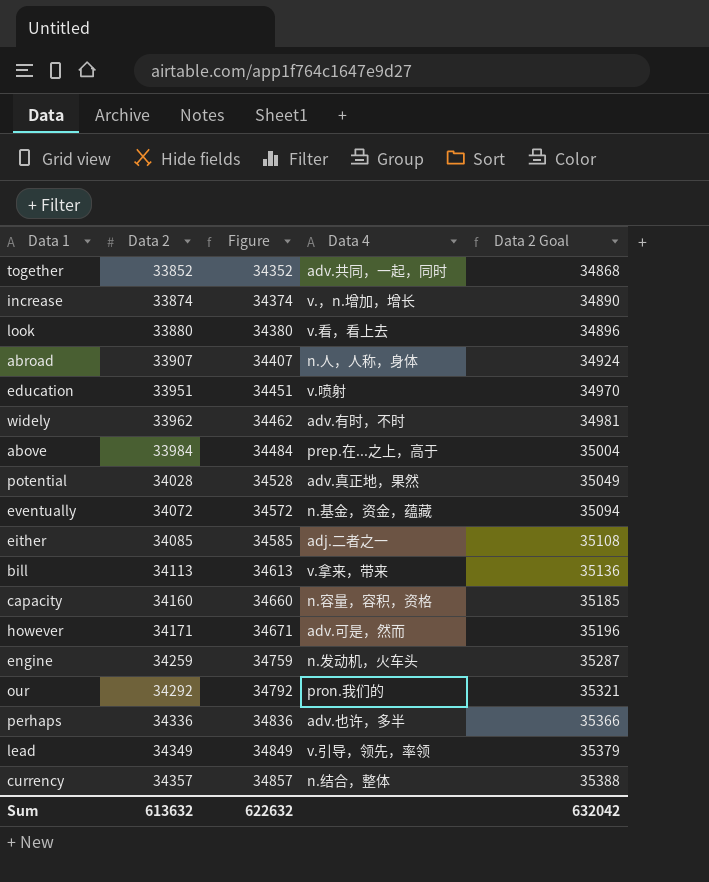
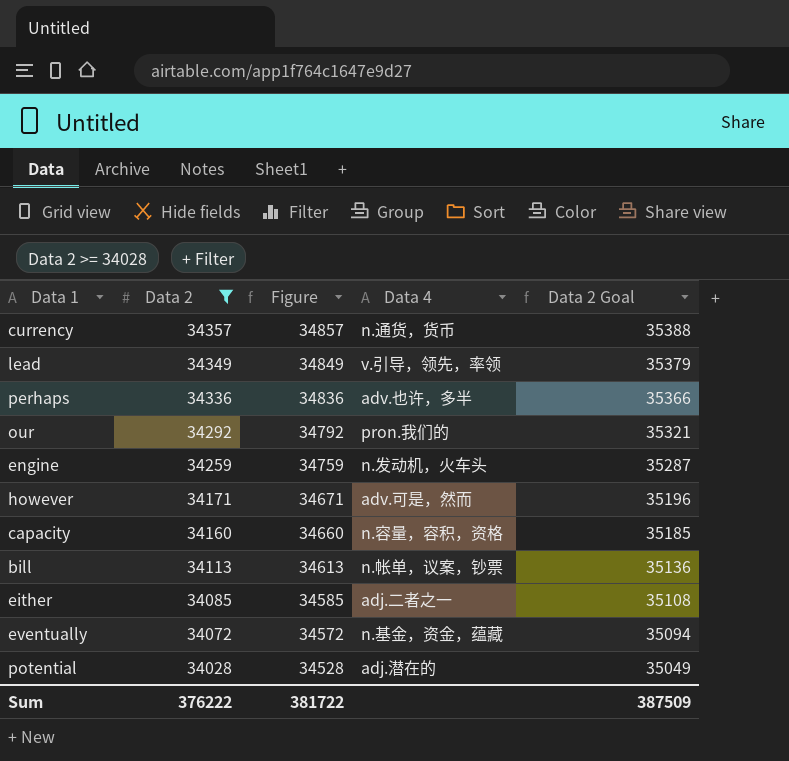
filter: none -> Data 2 >= 34028
row order: Data 2 ascending -> Data 2 descending
currency | Data 4: n.结合，整体 -> n.通货，货币
bill | Data 4: v.拿来，带来 -> n.帐单，议案，钞票
potential | Data 4: adv.真正地，果然 -> adj.潜在的
Sum | Data 2: 613632 -> 376222
Sum | Figure: 622632 -> 381722
Sum | Data 2 Goal: 632042 -> 387509

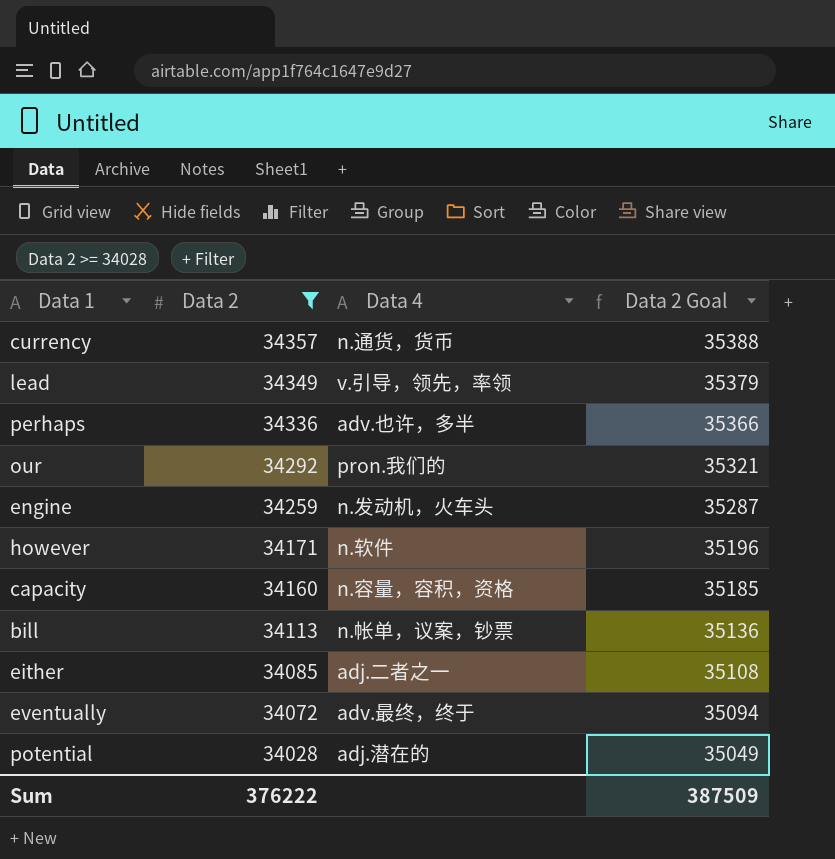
column Figure | formula: [Data 2] + 500 -> none
however | Data 4: adv.可是，然而 -> n.软件
eventually | Data 4: n.基金，资金，蕴藏 -> adv.最终，终于

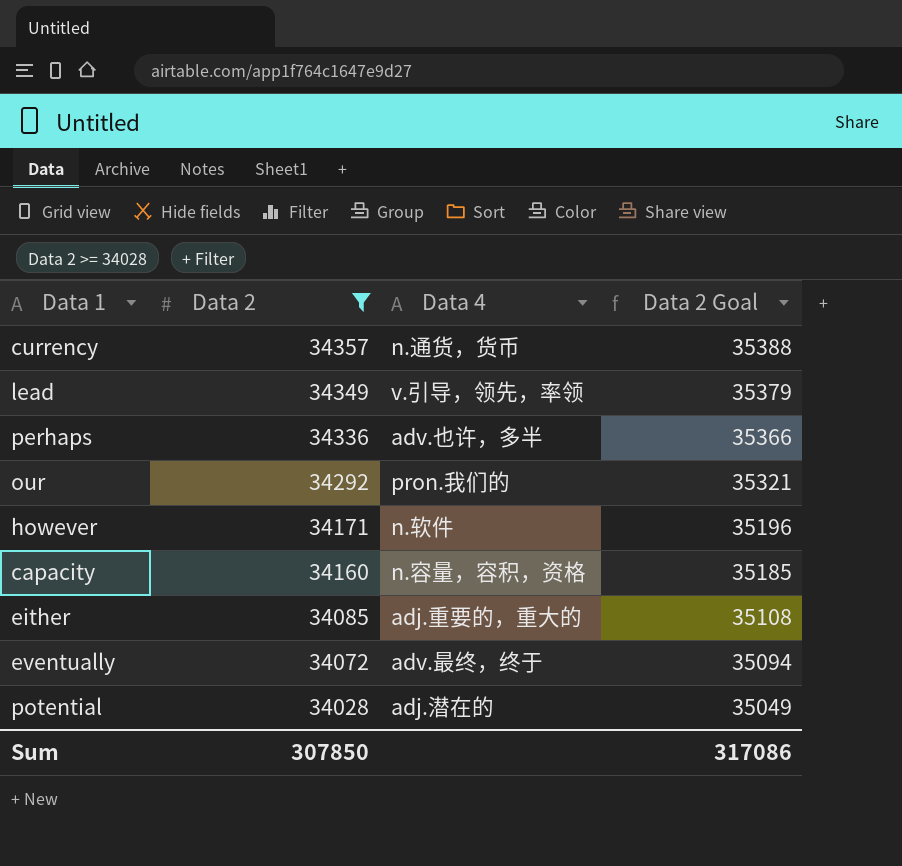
row engine: 34259 | n.发动机，火车头 | 35287 -> none
row bill: 34113 | n.帐单，议案，钞票 | 35136 -> none
either | Data 4: adj.二者之一 -> adj.重要的，重大的
Sum | Data 2: 376222 -> 307850
Sum | Data 2 Goal: 387509 -> 317086

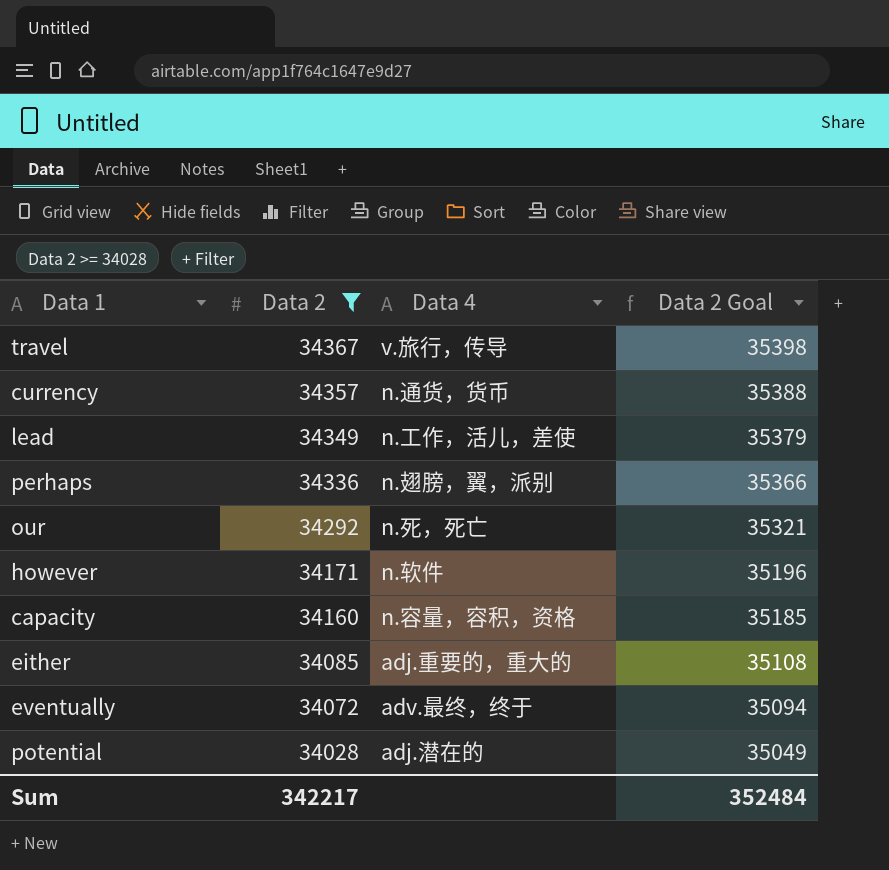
row travel: none -> 34367 | v.旅行，传导 | 35398
lead | Data 4: v.引导，领先，率领 -> n.工作，活儿，差使
perhaps | Data 4: adv.也许，多半 -> n.翅膀，翼，派别
our | Data 4: pron.我们的 -> n.死，死亡
Sum | Data 2: 307850 -> 342217
Sum | Data 2 Goal: 317086 -> 352484

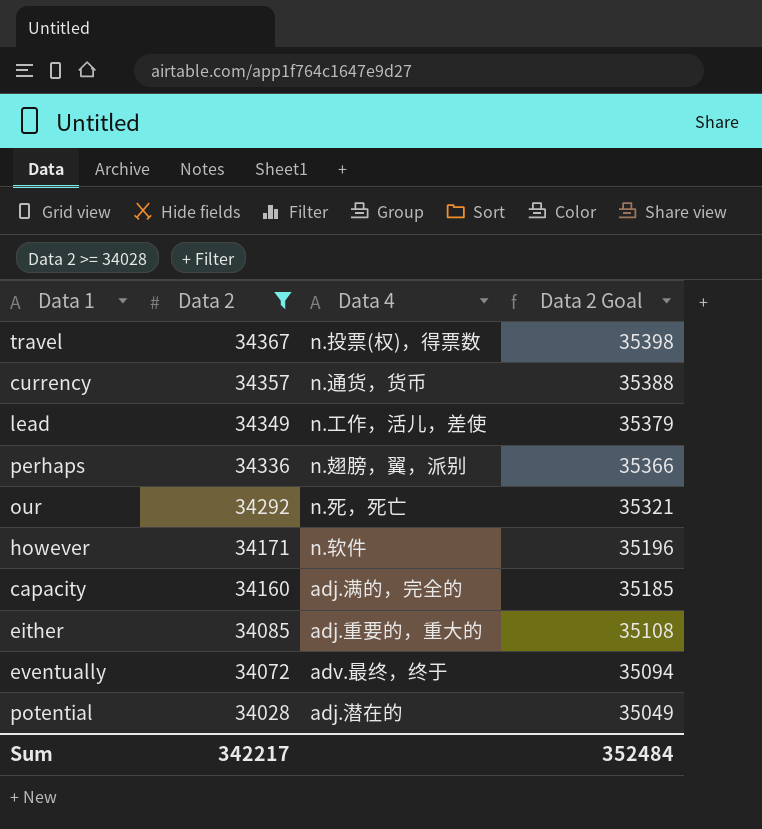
travel | Data 4: v.旅行，传导 -> n.投票(权)，得票数
capacity | Data 4: n.容量，容积，资格 -> adj.满的，完全的

